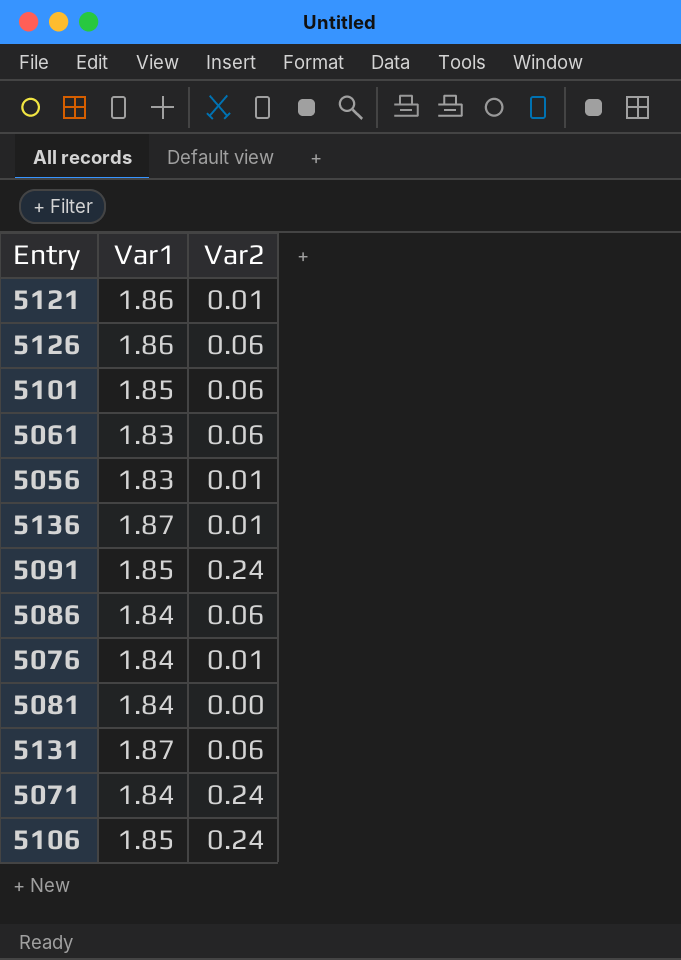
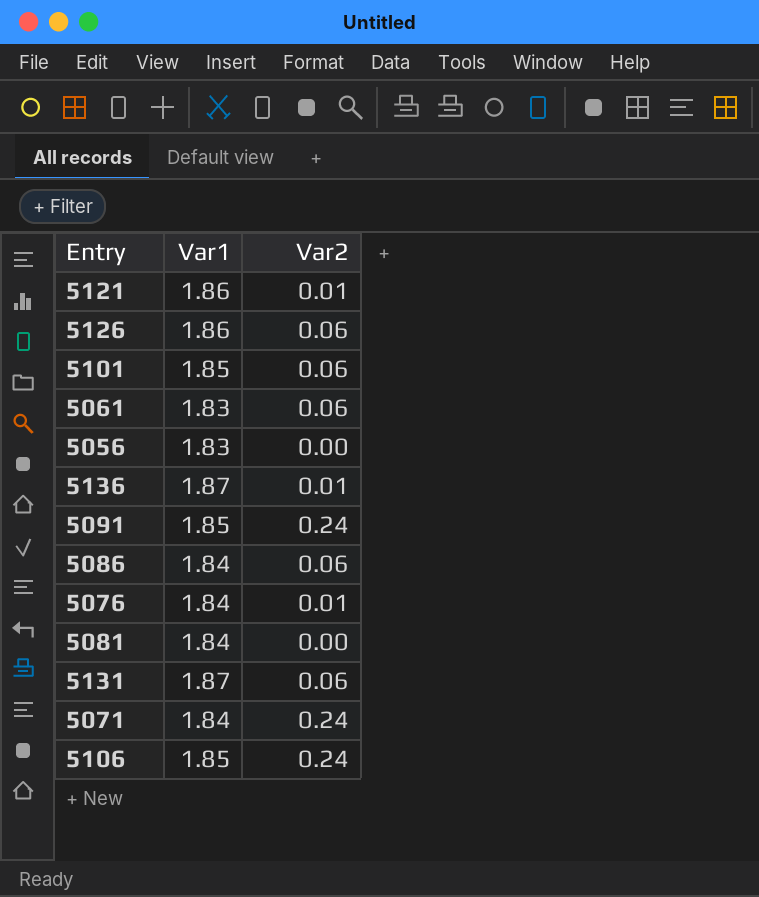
5056 | Var2: 0.01 -> 0.00

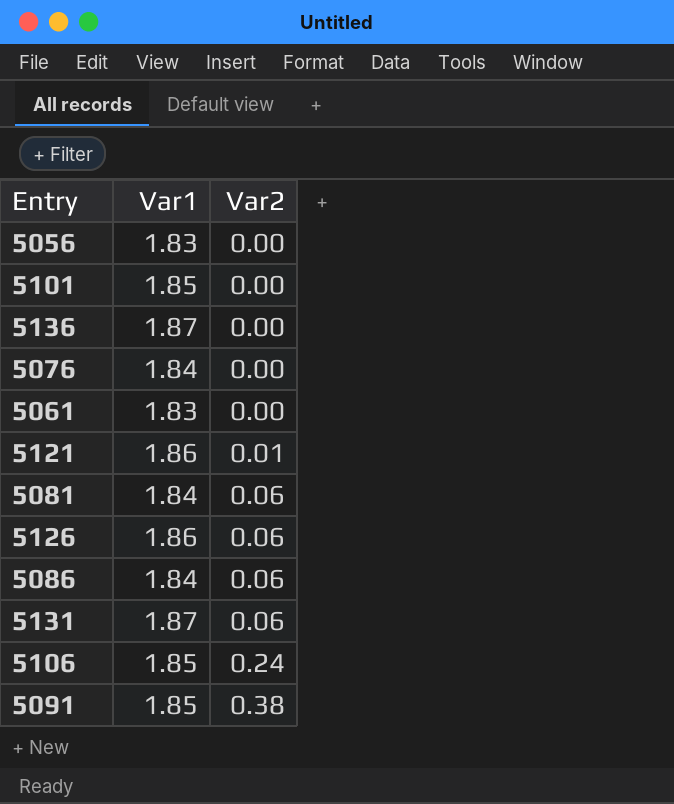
row order: none -> Var2 ascending
row 5071: 1.84 | 0.24 -> none
5101 | Var2: 0.06 -> 0.00
5136 | Var2: 0.01 -> 0.00
5076 | Var2: 0.01 -> 0.00
5061 | Var2: 0.06 -> 0.00
5081 | Var2: 0.00 -> 0.06
5091 | Var2: 0.24 -> 0.38

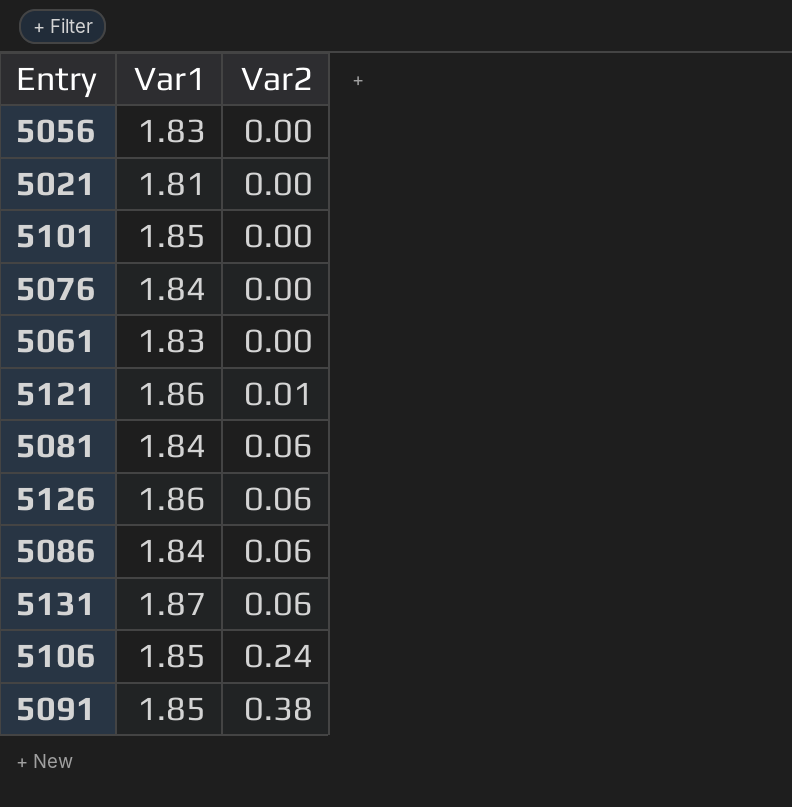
row 5136: 1.87 | 0.00 -> none
row 5021: none -> 1.81 | 0.00

